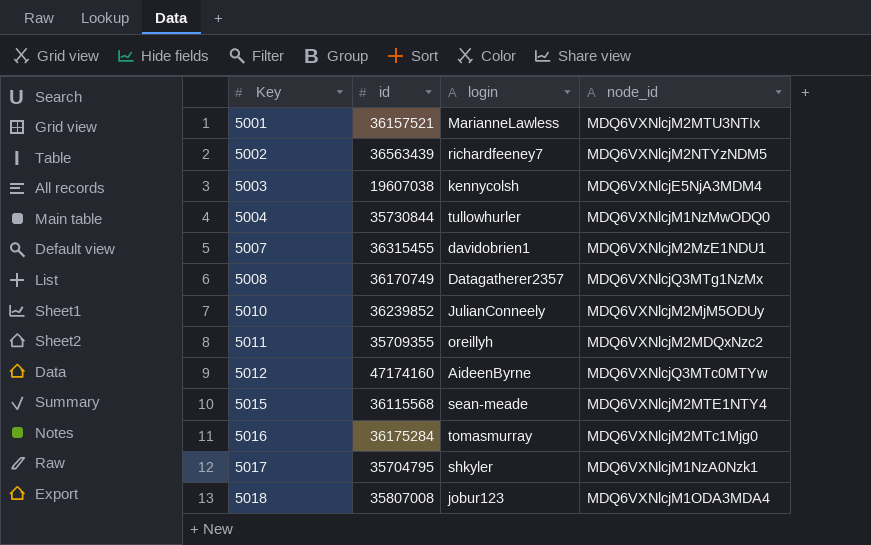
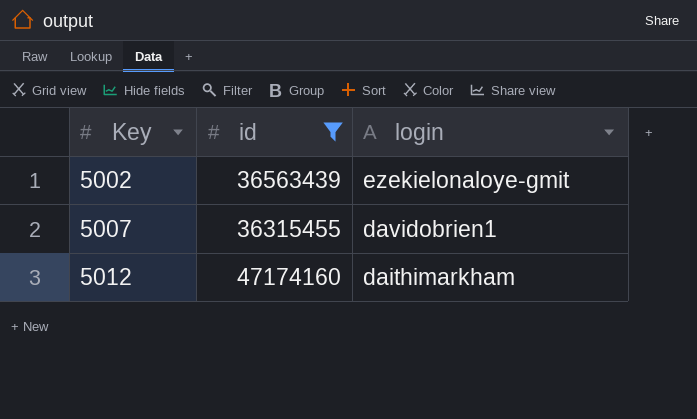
filter: none -> id >= 36315455
column node_id | position: 4 -> none
5002 | login: richardfeeney7 -> ezekielonaloye-gmit
5012 | login: AideenByrne -> daithimarkham

